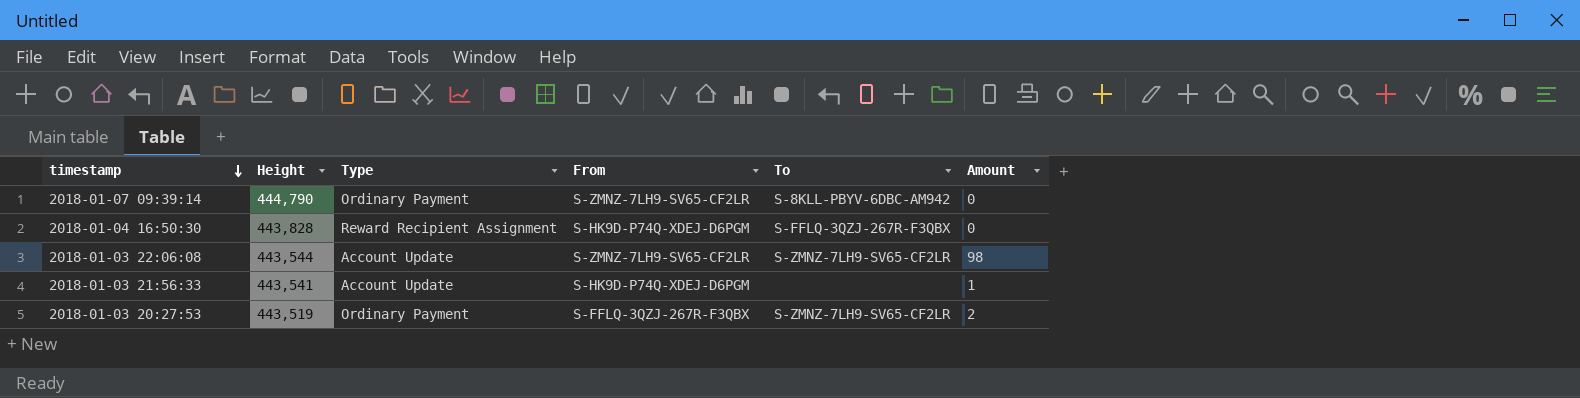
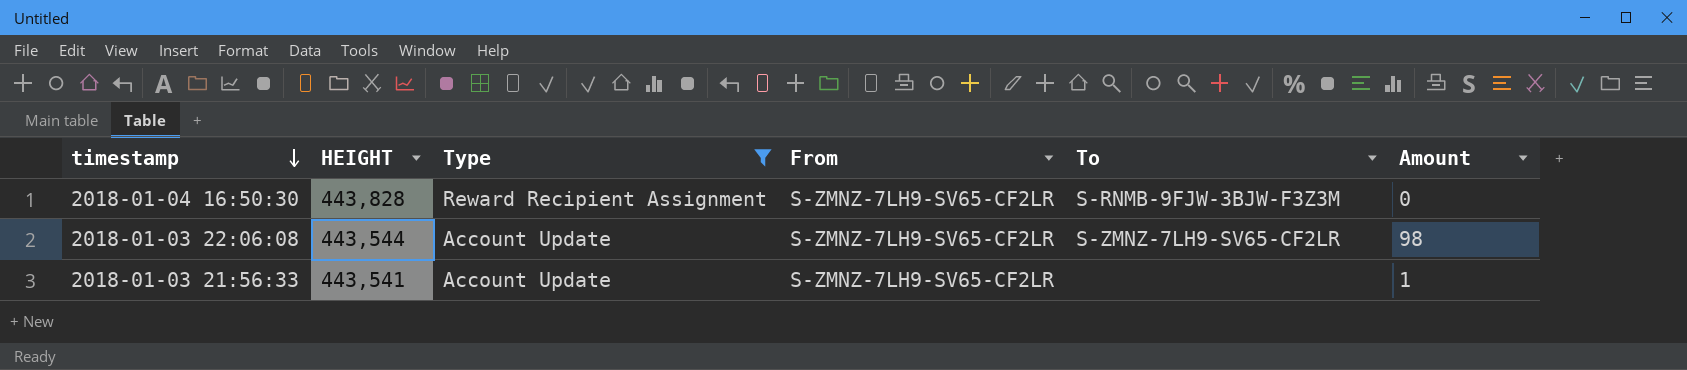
filter: none -> Type != Ordinary Payment
column name: Height -> HEIGHT
2018-01-04 16:50:30 | From: S-HK9D-P74Q-XDEJ-D6PGM -> S-ZMNZ-7LH9-SV65-CF2LR
2018-01-04 16:50:30 | To: S-FFLQ-3QZJ-267R-F3QBX -> S-RNMB-9FJW-3BJW-F3Z3M
2018-01-03 21:56:33 | From: S-HK9D-P74Q-XDEJ-D6PGM -> S-ZMNZ-7LH9-SV65-CF2LR

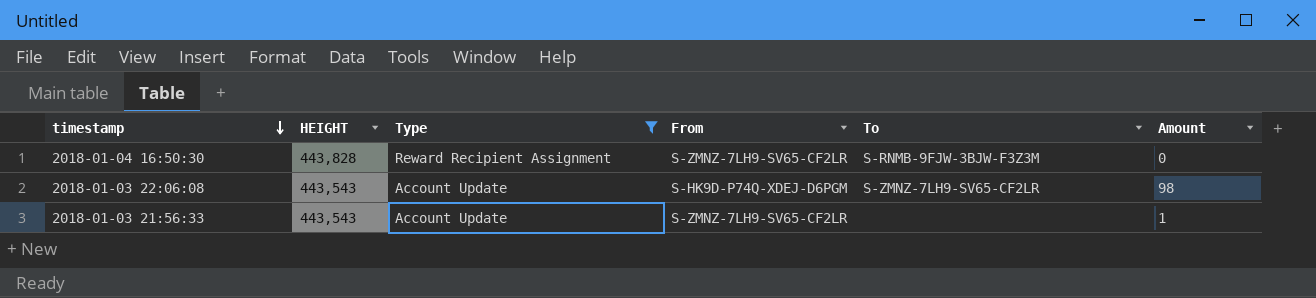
2018-01-03 22:06:08 | HEIGHT: 443,544 -> 443,543
2018-01-03 22:06:08 | From: S-ZMNZ-7LH9-SV65-CF2LR -> S-HK9D-P74Q-XDEJ-D6PGM
2018-01-03 21:56:33 | HEIGHT: 443,541 -> 443,543

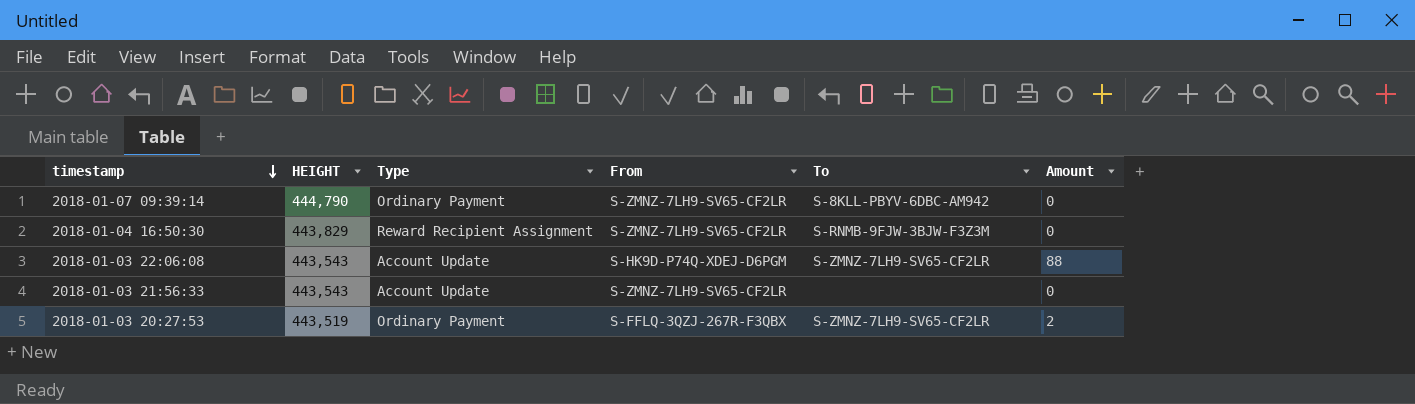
filter: Type != Ordinary Payment -> none
2018-01-04 16:50:30 | HEIGHT: 443,828 -> 443,829
2018-01-03 22:06:08 | Amount: 98 -> 88
2018-01-03 21:56:33 | Amount: 1 -> 0

